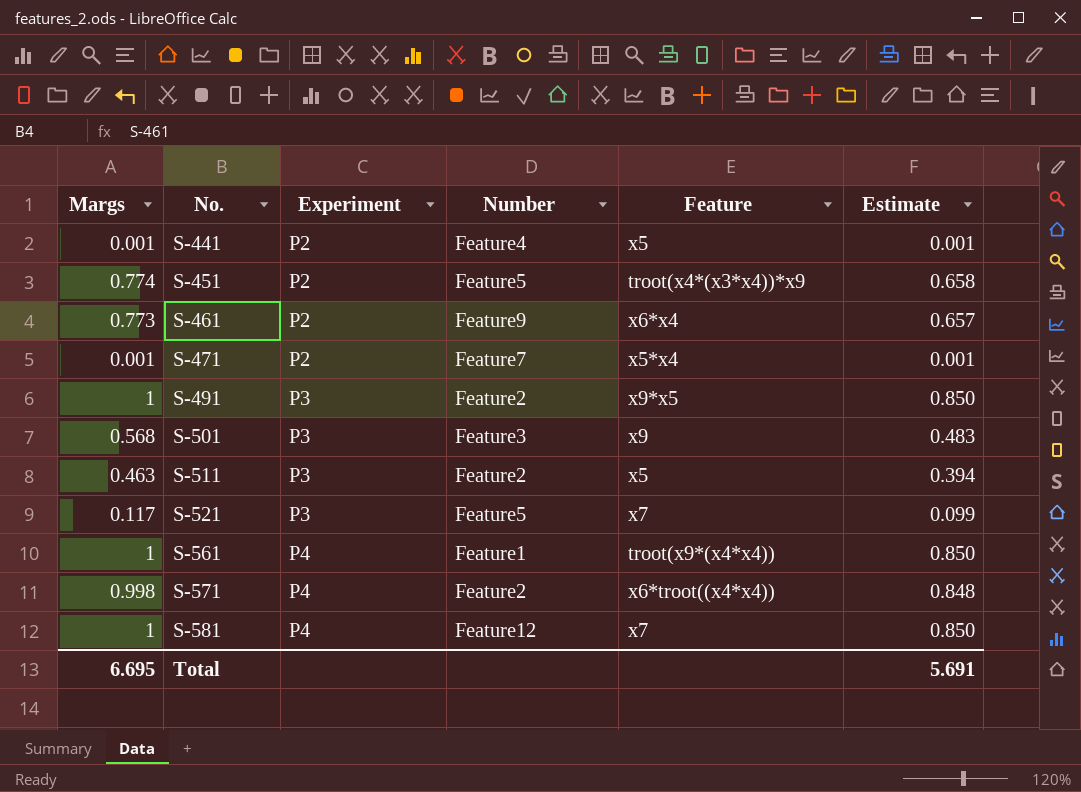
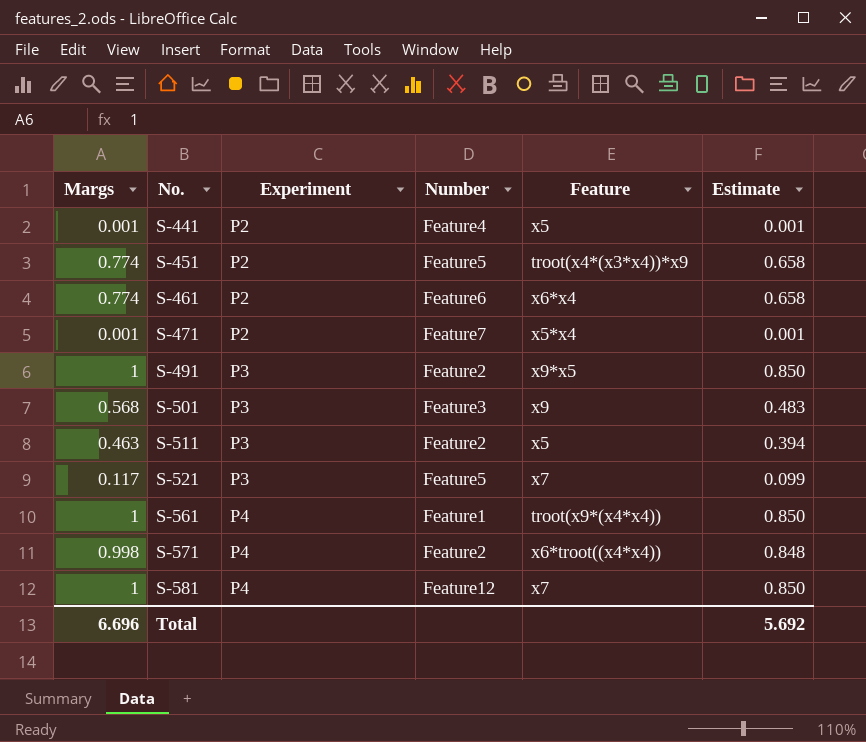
S-461 | Margs: 0.773 -> 0.774
S-461 | Number: Feature9 -> Feature6
S-461 | Estimate: 0.657 -> 0.658
Total | Margs: 6.695 -> 6.696
Total | Estimate: 5.691 -> 5.692

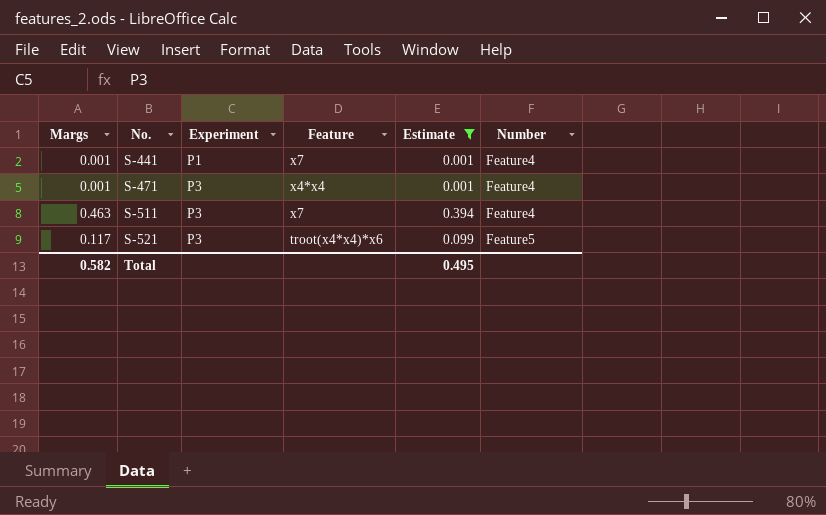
filter: none -> Estimate <= 0.394
column Number | position: 4 -> 6
S-441 | Experiment: P2 -> P1
S-441 | Feature: x5 -> x7
S-471 | Experiment: P2 -> P3
S-471 | Feature: x5*x4 -> x4*x4
S-471 | Number: Feature7 -> Feature4
S-511 | Feature: x5 -> x7
S-511 | Number: Feature2 -> Feature4
S-521 | Feature: x7 -> troot(x4*x4)*x6
Total | Margs: 6.696 -> 0.582
Total | Estimate: 5.692 -> 0.495

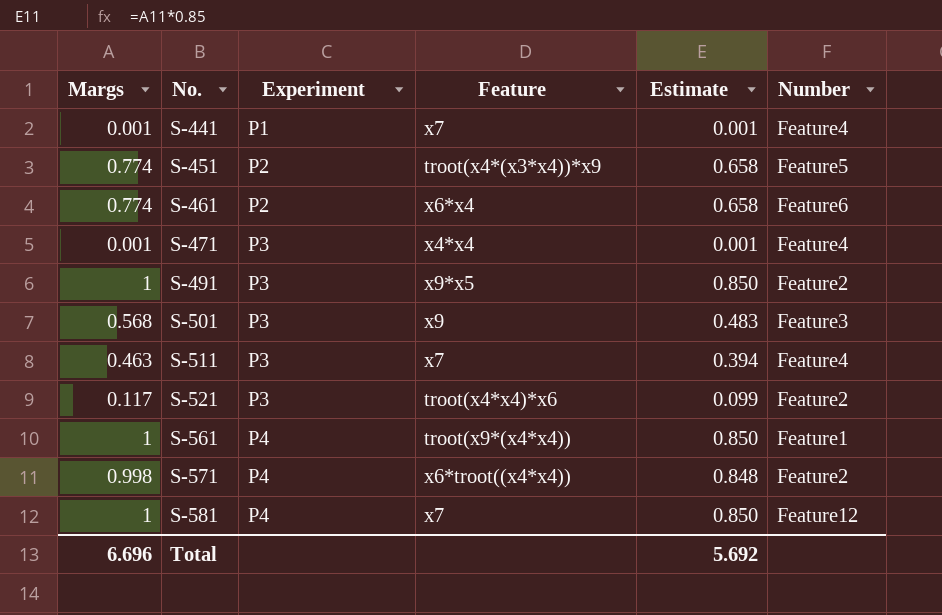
filter: Estimate <= 0.394 -> none
S-521 | Number: Feature5 -> Feature2
Total | Margs: 0.582 -> 6.696
Total | Estimate: 0.495 -> 5.692

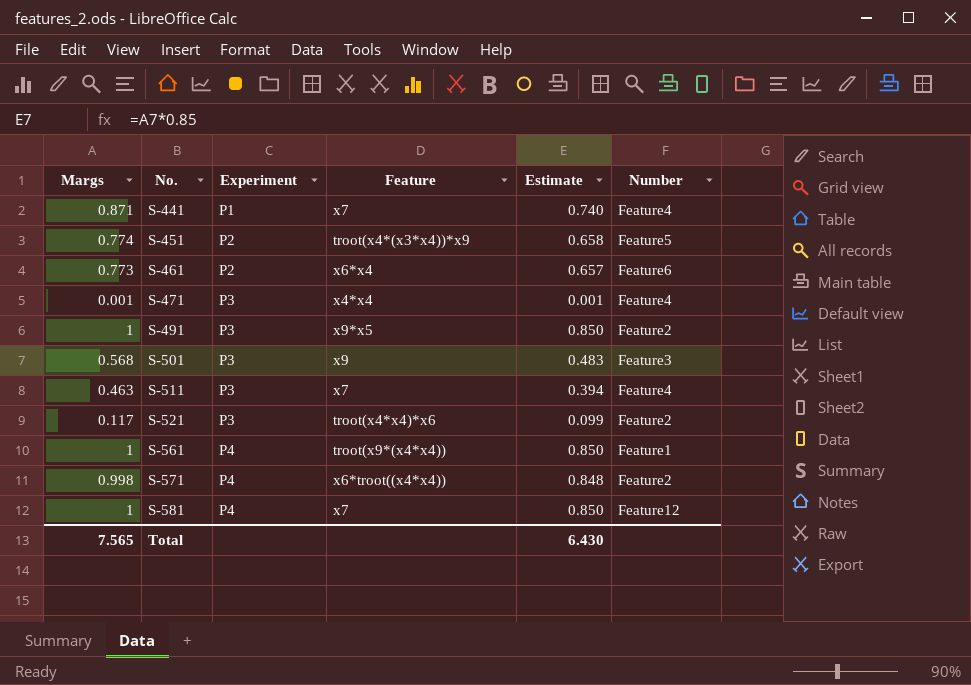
S-441 | Margs: 0.001 -> 0.871
S-441 | Estimate: 0.001 -> 0.740
S-461 | Margs: 0.774 -> 0.773
S-461 | Estimate: 0.658 -> 0.657
Total | Margs: 6.696 -> 7.565
Total | Estimate: 5.692 -> 6.430

